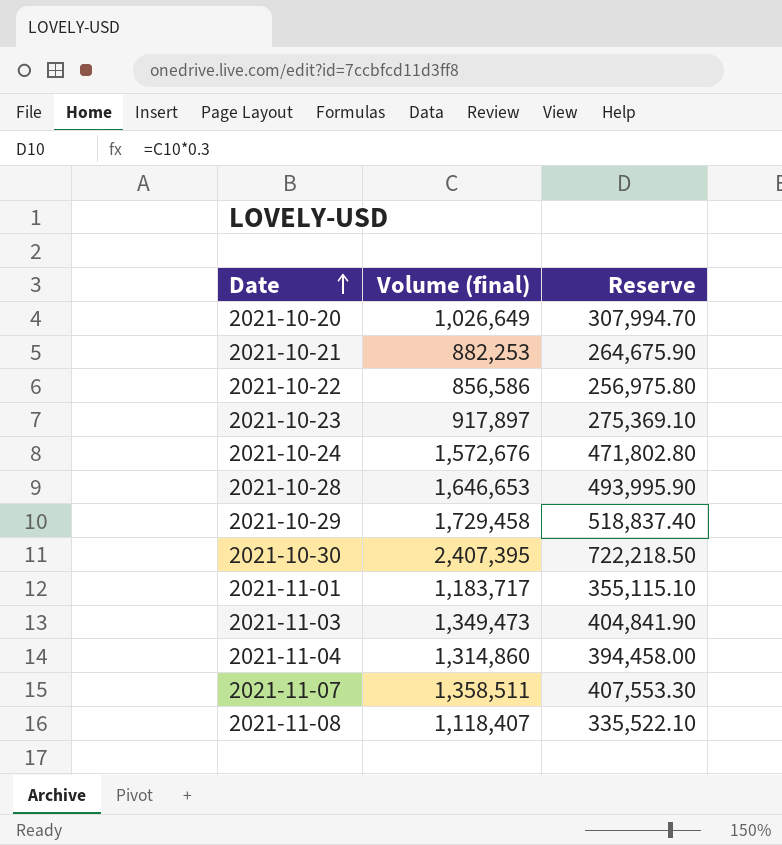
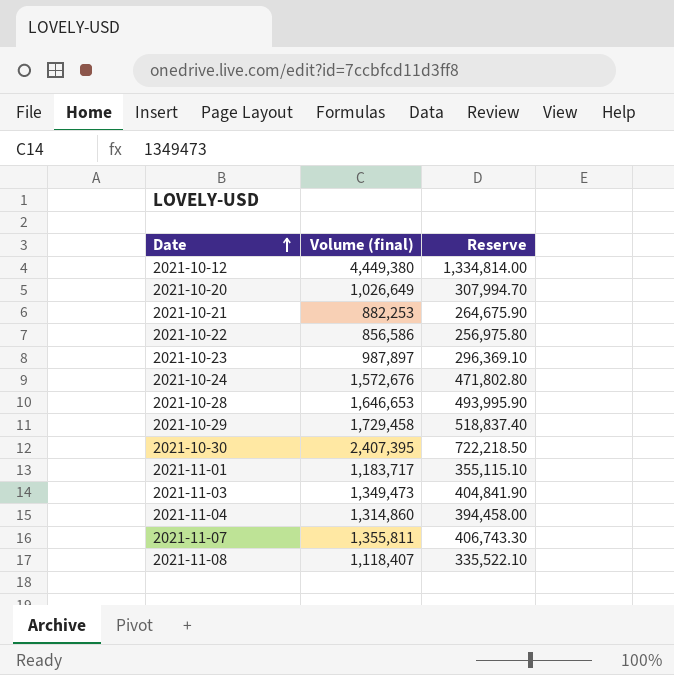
row 2021-10-12: none -> 4,449,380 | 1,334,814.00
2021-10-23 | Volume (final): 917,897 -> 987,897
2021-10-23 | Reserve: 275,369.10 -> 296,369.10
2021-11-07 | Volume (final): 1,358,511 -> 1,355,811
2021-11-07 | Reserve: 407,553.30 -> 406,743.30

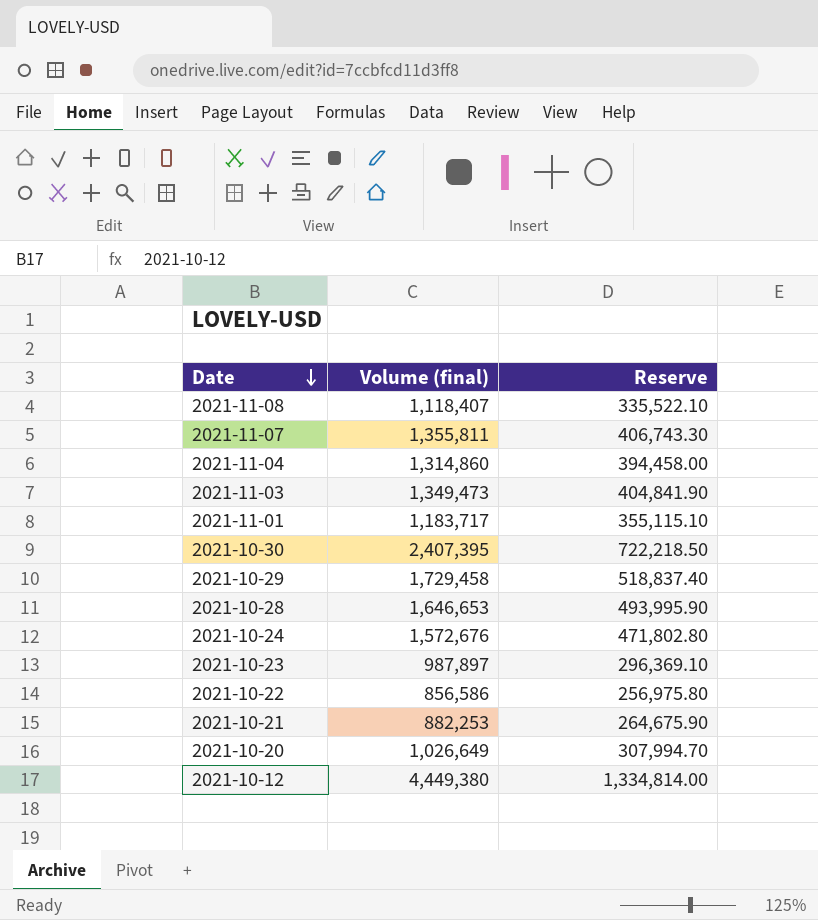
row order: Date ascending -> Date descending

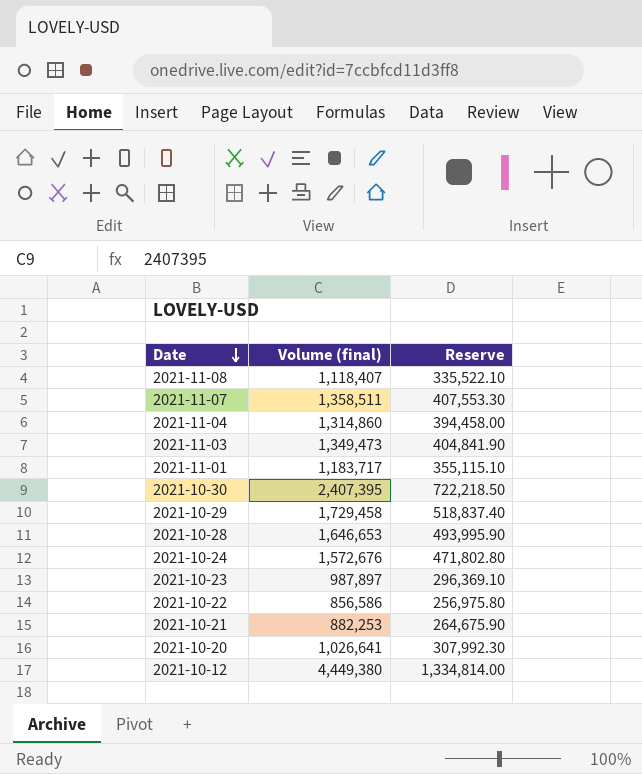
2021-11-07 | Volume (final): 1,355,811 -> 1,358,511
2021-11-07 | Reserve: 406,743.30 -> 407,553.30
2021-10-20 | Volume (final): 1,026,649 -> 1,026,641
2021-10-20 | Reserve: 307,994.70 -> 307,992.30

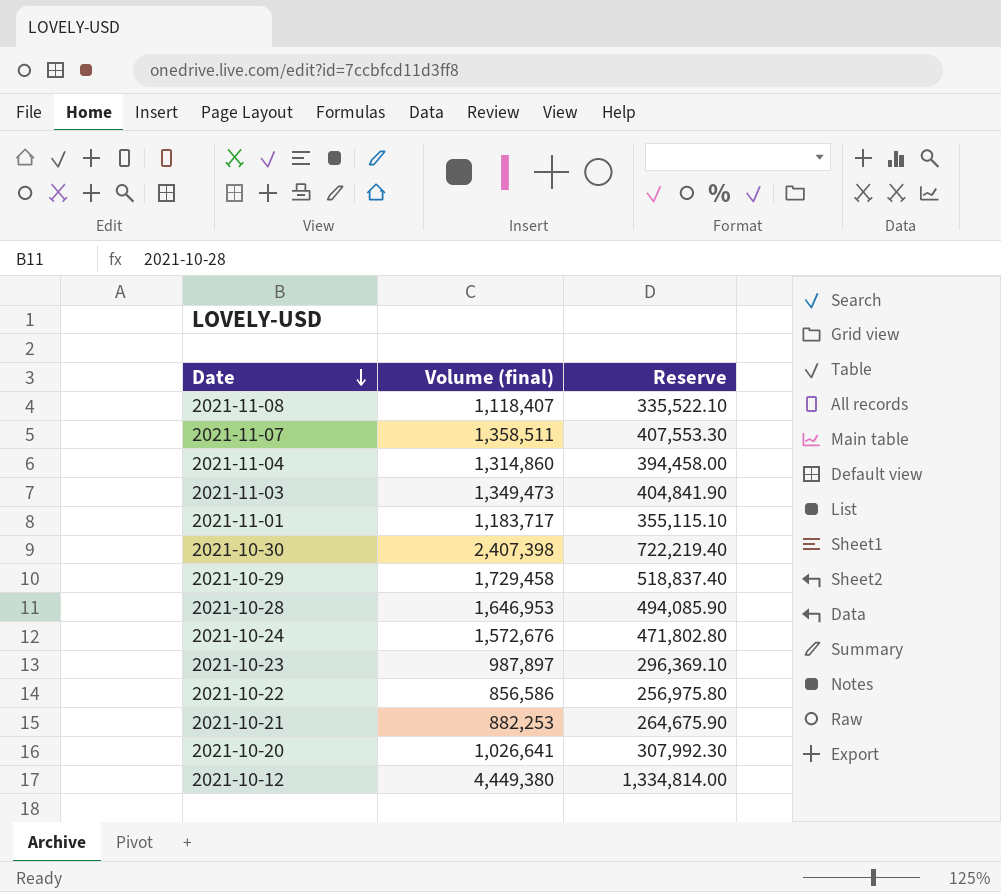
2021-10-30 | Volume (final): 2,407,395 -> 2,407,398
2021-10-30 | Reserve: 722,218.50 -> 722,219.40
2021-10-28 | Volume (final): 1,646,653 -> 1,646,953
2021-10-28 | Reserve: 493,995.90 -> 494,085.90

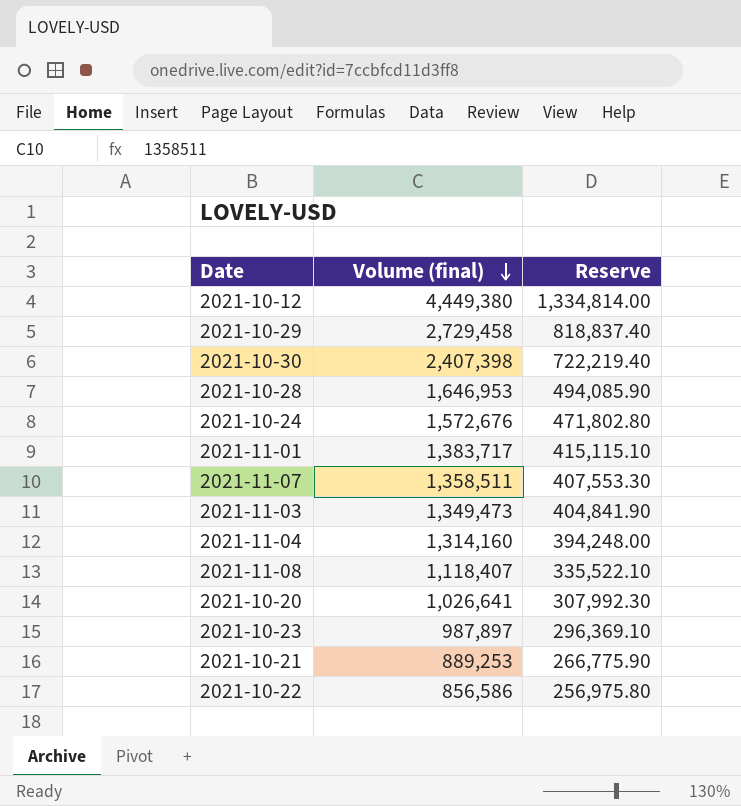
row order: Date descending -> Volume (final) descending
2021-10-29 | Volume (final): 1,729,458 -> 2,729,458
2021-10-29 | Reserve: 518,837.40 -> 818,837.40
2021-11-01 | Volume (final): 1,183,717 -> 1,383,717
2021-11-01 | Reserve: 355,115.10 -> 415,115.10
2021-11-04 | Volume (final): 1,314,860 -> 1,314,160
2021-11-04 | Reserve: 394,458.00 -> 394,248.00
2021-10-21 | Volume (final): 882,253 -> 889,253
2021-10-21 | Reserve: 264,675.90 -> 266,775.90

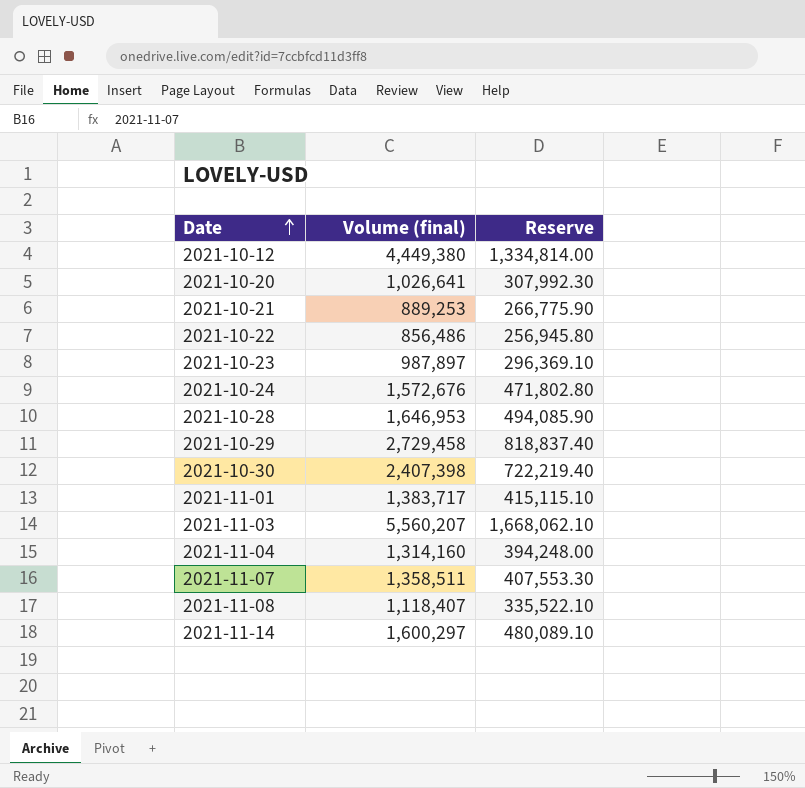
row order: Volume (final) descending -> Date ascending
2021-10-22 | Volume (final): 856,586 -> 856,486
2021-10-22 | Reserve: 256,975.80 -> 256,945.80
2021-11-03 | Volume (final): 1,349,473 -> 5,560,207
2021-11-03 | Reserve: 404,841.90 -> 1,668,062.10
row 2021-11-14: none -> 1,600,297 | 480,089.10

